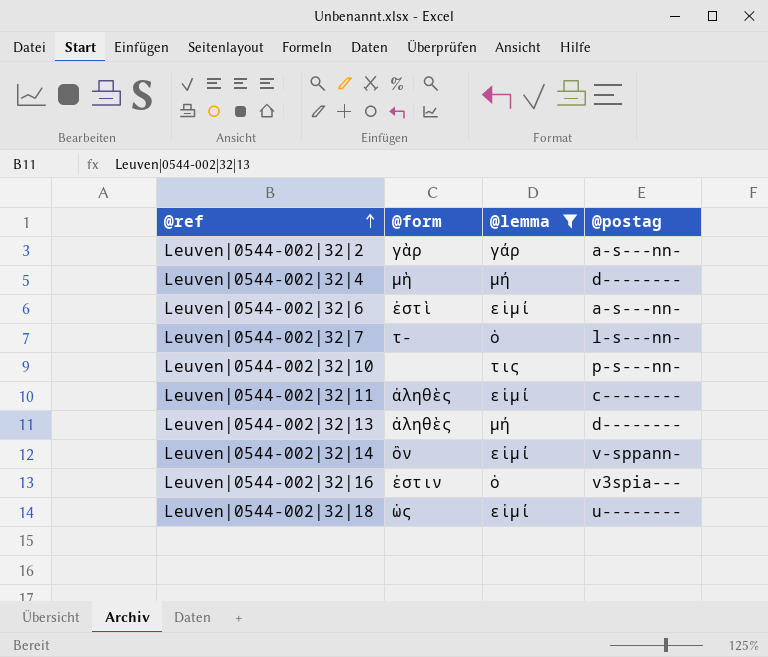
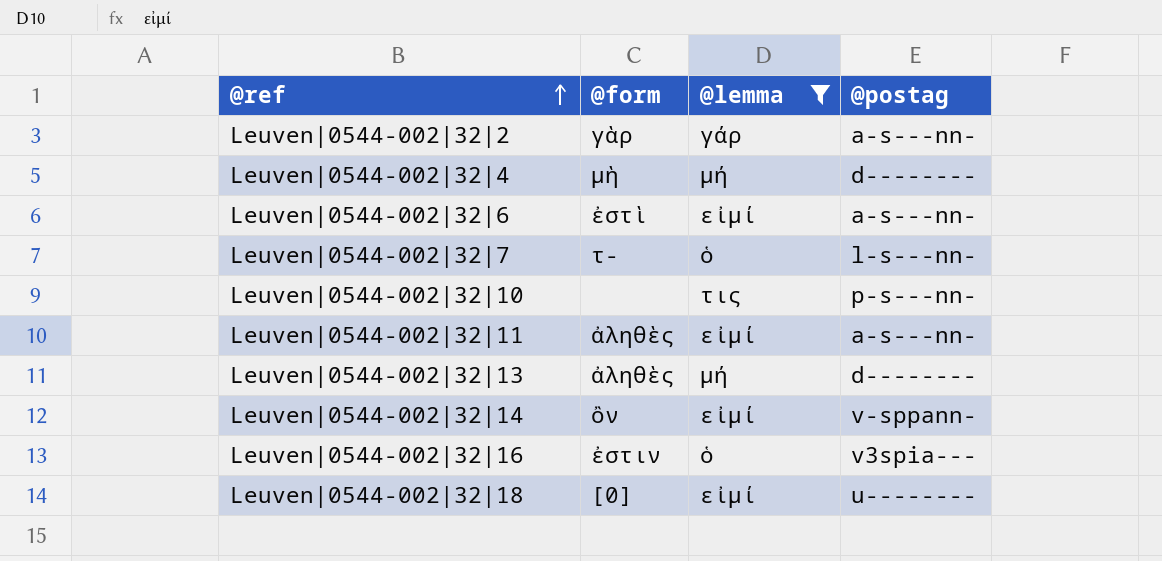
Leuven|0544-002|32|11 | @postag: c-------- -> a-s---nn-
Leuven|0544-002|32|18 | @form: ὡς -> [0]

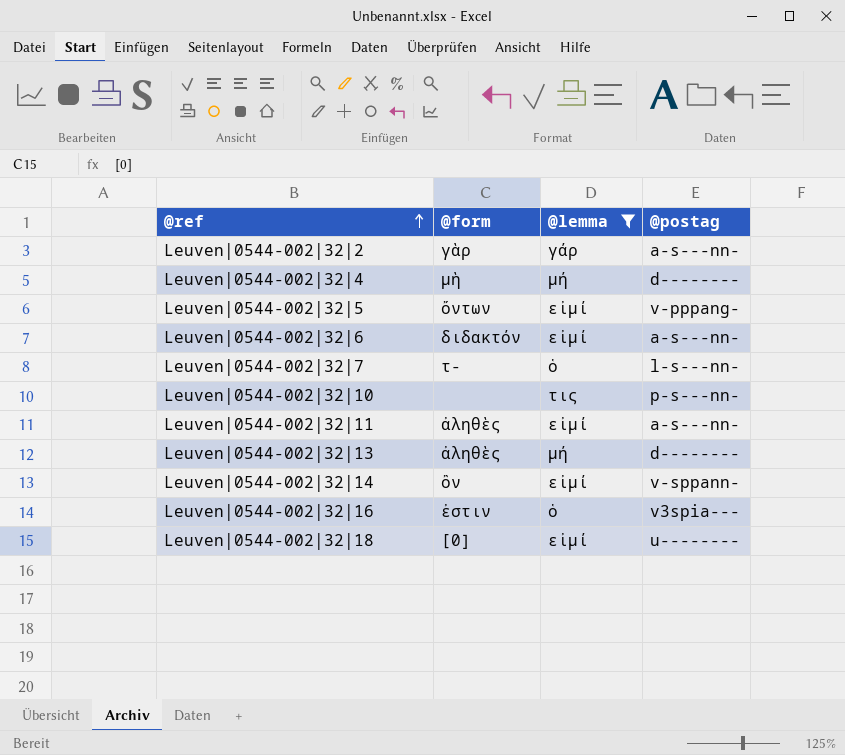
row Leuven|0544-002|32|5: none -> ὄντων | εἰμί | v-pppang-
Leuven|0544-002|32|6 | @form: ἐστὶ -> διδακτόν

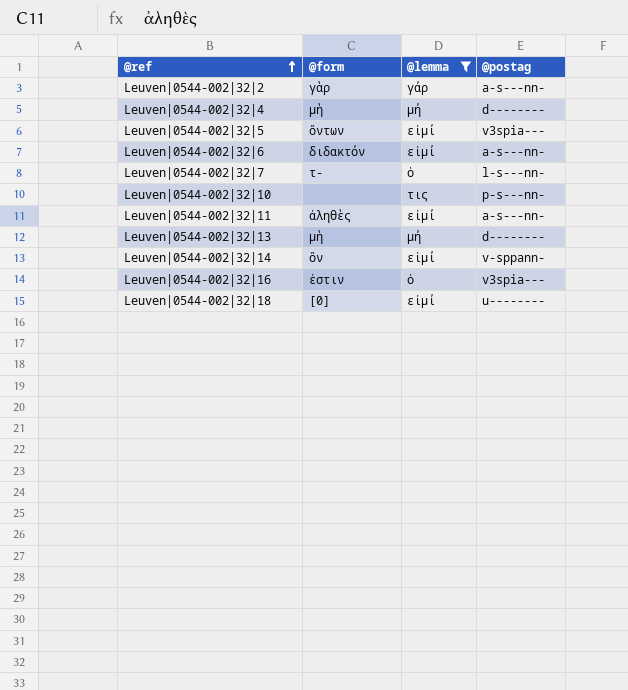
Leuven|0544-002|32|5 | @postag: v-pppang- -> v3spia---
Leuven|0544-002|32|13 | @form: ἀληθὲς -> μὴ

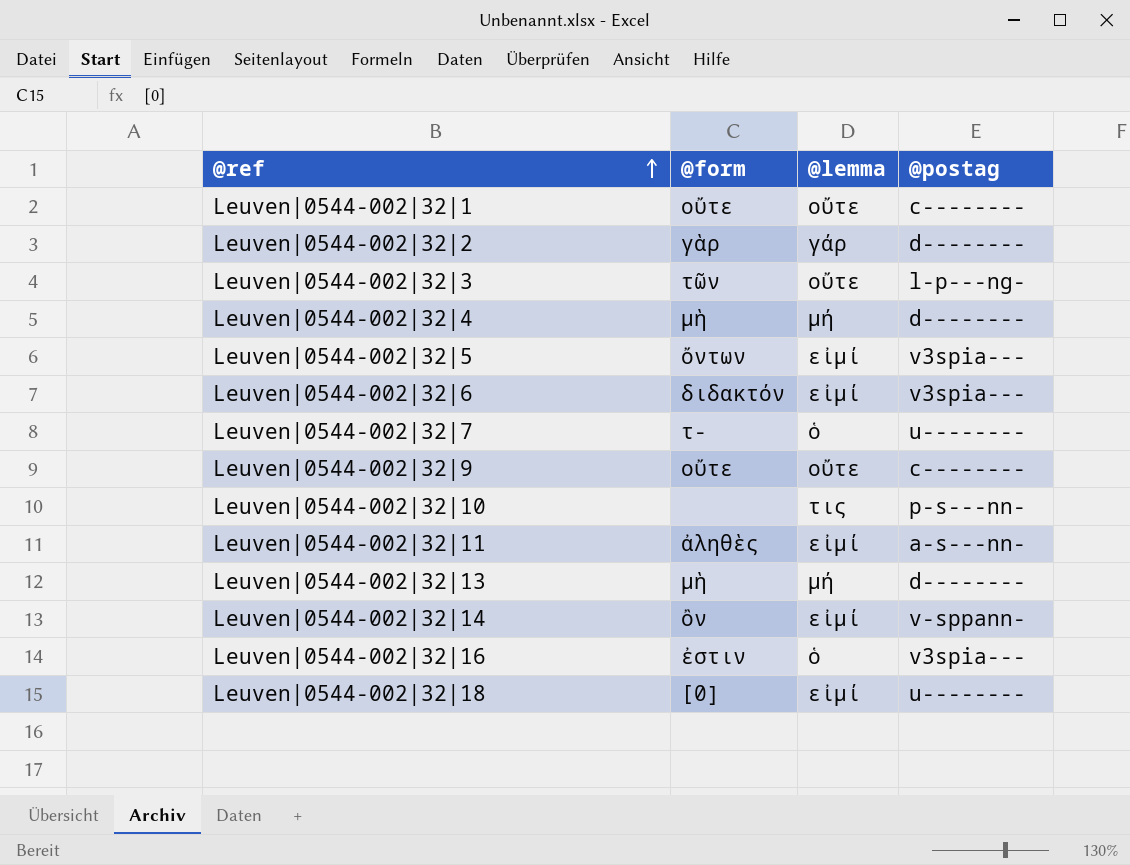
filter: @lemma != οὔτε -> none
Leuven|0544-002|32|2 | @postag: a-s---nn- -> d--------
Leuven|0544-002|32|6 | @postag: a-s---nn- -> v3spia---
Leuven|0544-002|32|7 | @postag: l-s---nn- -> u--------

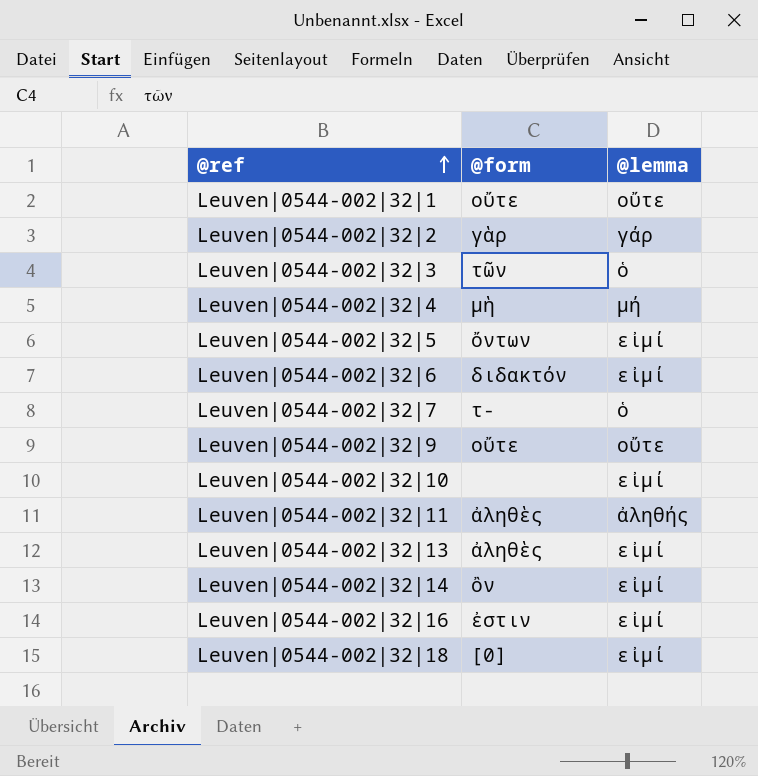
column @postag | position: 4 -> none
Leuven|0544-002|32|3 | @lemma: οὔτε -> ὁ
Leuven|0544-002|32|10 | @lemma: τις -> εἰμί
Leuven|0544-002|32|11 | @lemma: εἰμί -> ἀληθής
Leuven|0544-002|32|13 | @form: μὴ -> ἀληθὲς
Leuven|0544-002|32|13 | @lemma: μή -> εἰμί
Leuven|0544-002|32|16 | @lemma: ὁ -> εἰμί

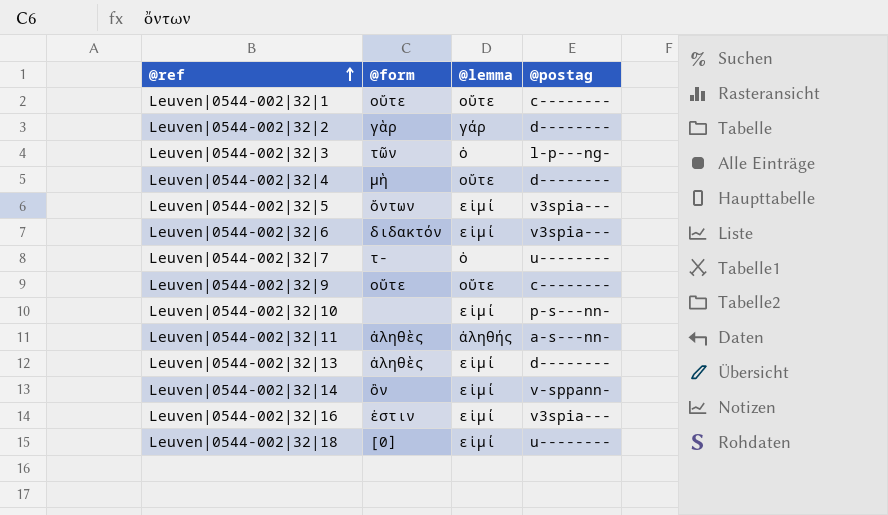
column @postag | position: none -> 4
Leuven|0544-002|32|4 | @lemma: μή -> οὔτε

